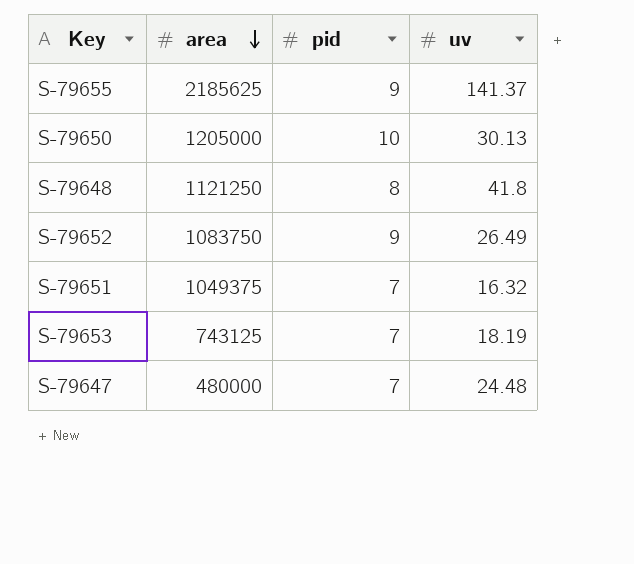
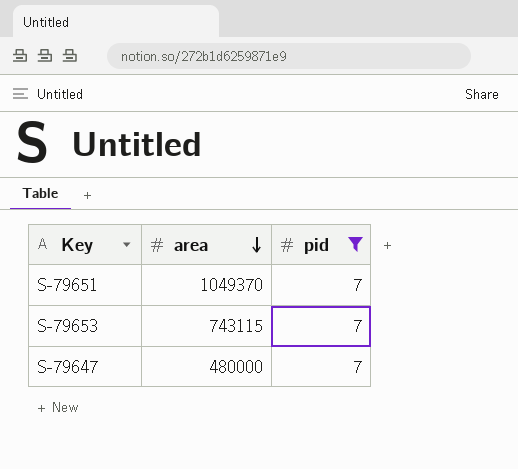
filter: none -> pid = 7
column uv | position: 4 -> none
S-79651 | area: 1049375 -> 1049370
S-79653 | area: 743125 -> 743115

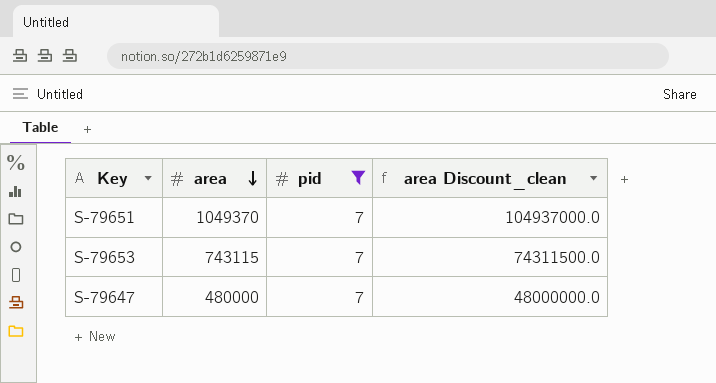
column area Discount_clean | formula: none -> [area] * 100

